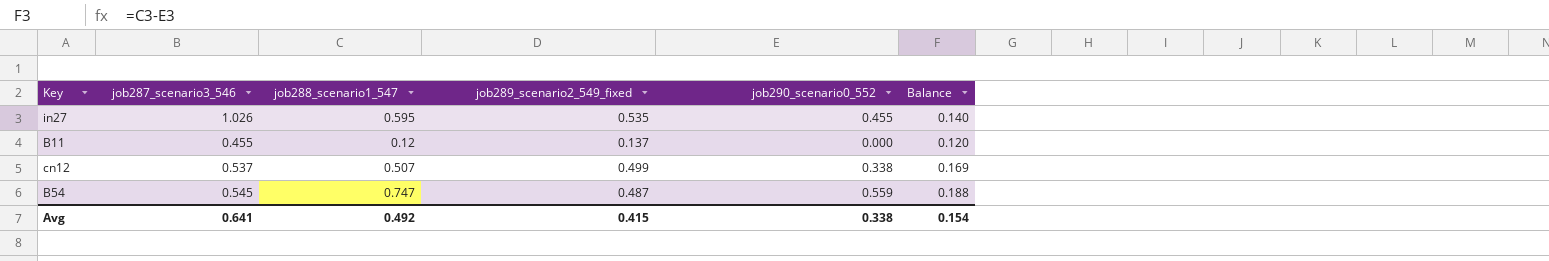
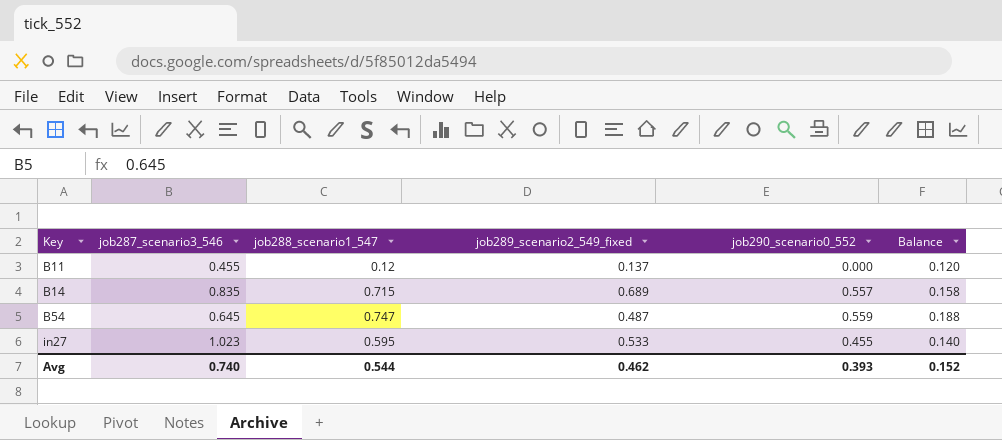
row order: none -> Key ascending
row cn12: 0.537 | 0.507 | 0.499 | 0.338 | 0.169 -> none
row B14: none -> 0.835 | 0.715 | 0.689 | 0.557 | 0.158
B54 | job287_scenario3_546: 0.545 -> 0.645
in27 | job287_scenario3_546: 1.026 -> 1.023
in27 | job289_scenario2_549_fixed: 0.535 -> 0.533
Avg | job287_scenario3_546: 0.641 -> 0.740
Avg | job288_scenario1_547: 0.492 -> 0.544
Avg | job289_scenario2_549_fixed: 0.415 -> 0.462
Avg | job290_scenario0_552: 0.338 -> 0.393
Avg | Balance: 0.154 -> 0.152

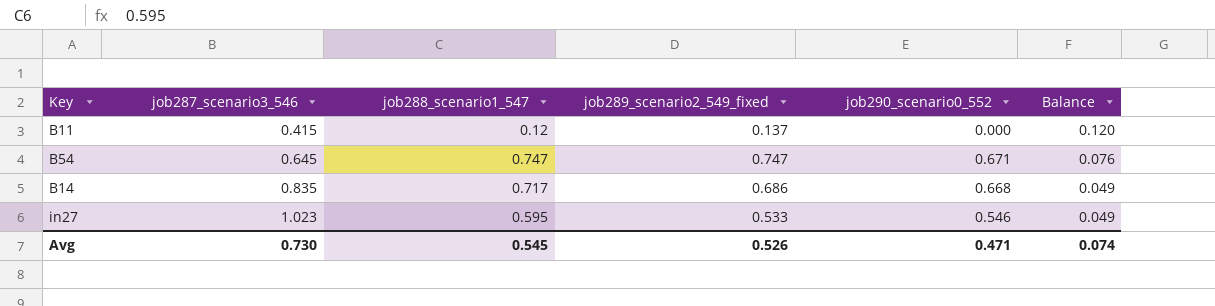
row order: Key ascending -> job287_scenario3_546 ascending
B11 | job287_scenario3_546: 0.455 -> 0.415
B54 | job289_scenario2_549_fixed: 0.487 -> 0.747
B54 | job290_scenario0_552: 0.559 -> 0.671
B54 | Balance: 0.188 -> 0.076
B14 | job288_scenario1_547: 0.715 -> 0.717
B14 | job289_scenario2_549_fixed: 0.689 -> 0.686
B14 | job290_scenario0_552: 0.557 -> 0.668
B14 | Balance: 0.158 -> 0.049
in27 | job290_scenario0_552: 0.455 -> 0.546
in27 | Balance: 0.140 -> 0.049
Avg | job287_scenario3_546: 0.740 -> 0.730
Avg | job288_scenario1_547: 0.544 -> 0.545
Avg | job289_scenario2_549_fixed: 0.462 -> 0.526
Avg | job290_scenario0_552: 0.393 -> 0.471
Avg | Balance: 0.152 -> 0.074

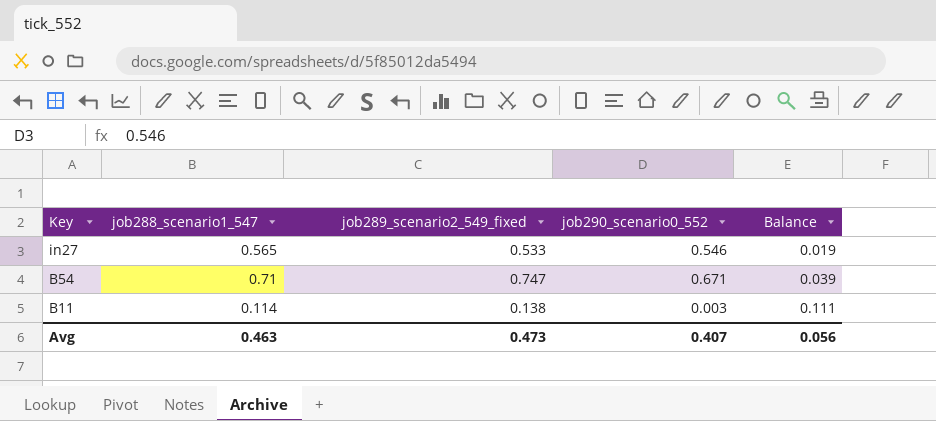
row order: job287_scenario3_546 ascending -> Key descending
column job287_scenario3_546 | position: 2 -> none
row B14: 0.835 | 0.717 | 0.686 | 0.668 | 0.049 -> none
in27 | job288_scenario1_547: 0.595 -> 0.565
in27 | Balance: 0.049 -> 0.019
B54 | job288_scenario1_547: 0.747 -> 0.71
B54 | Balance: 0.076 -> 0.039
B11 | job288_scenario1_547: 0.12 -> 0.114
B11 | job289_scenario2_549_fixed: 0.137 -> 0.138
B11 | job290_scenario0_552: 0.000 -> 0.003
B11 | Balance: 0.120 -> 0.111
Avg | job288_scenario1_547: 0.545 -> 0.463
Avg | job289_scenario2_549_fixed: 0.526 -> 0.473
Avg | job290_scenario0_552: 0.471 -> 0.407
Avg | Balance: 0.074 -> 0.056

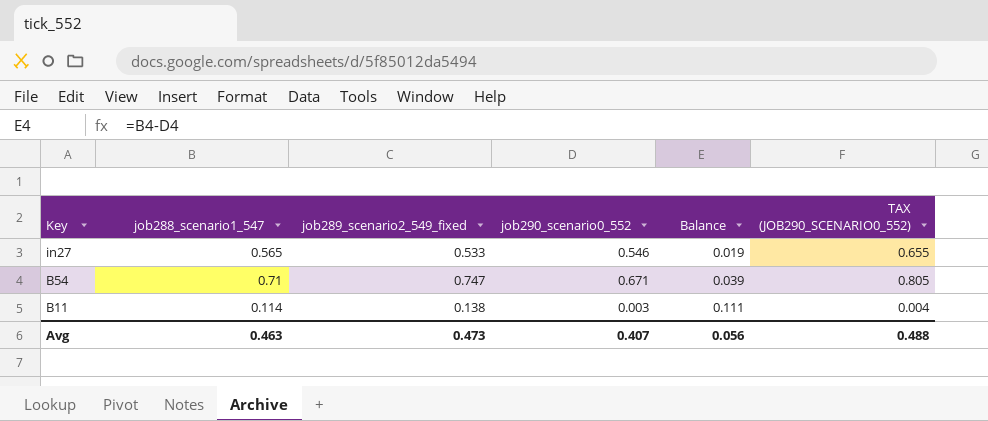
column TAX (JOB290_SCENARIO0_552) | formula: none -> [job290_scenario0_552] * 1.2

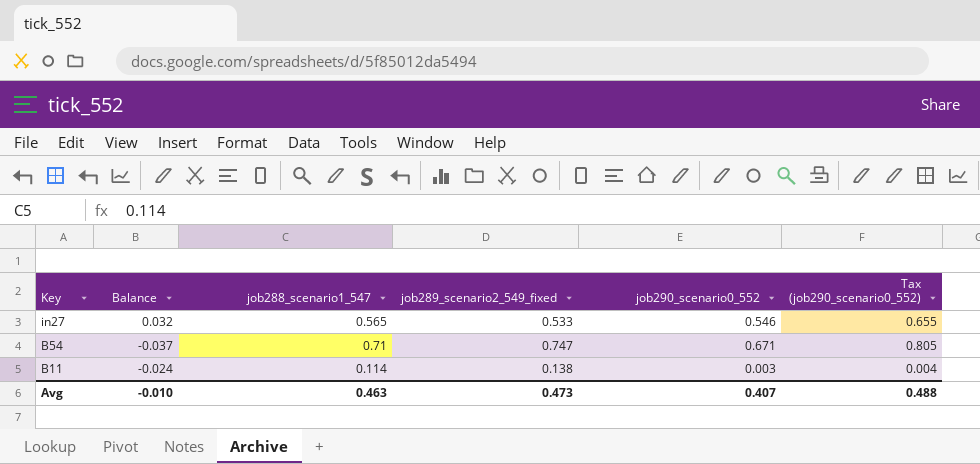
column Balance | formula: [job288_scenario1_547] - [job290_scenario0_552] -> [job288_scenario1_547] - [job289_scenario2_549_fixed]
column Balance | position: 5 -> 2
column name: TAX (JOB290_SCENARIO0_552) -> Tax (job290_scenario0_552)
Avg | Balance: 0.056 -> -0.010

